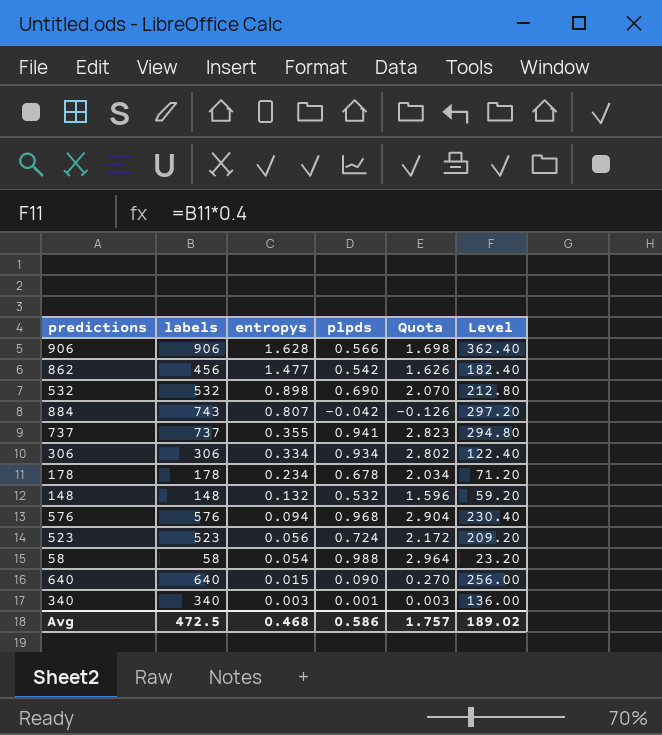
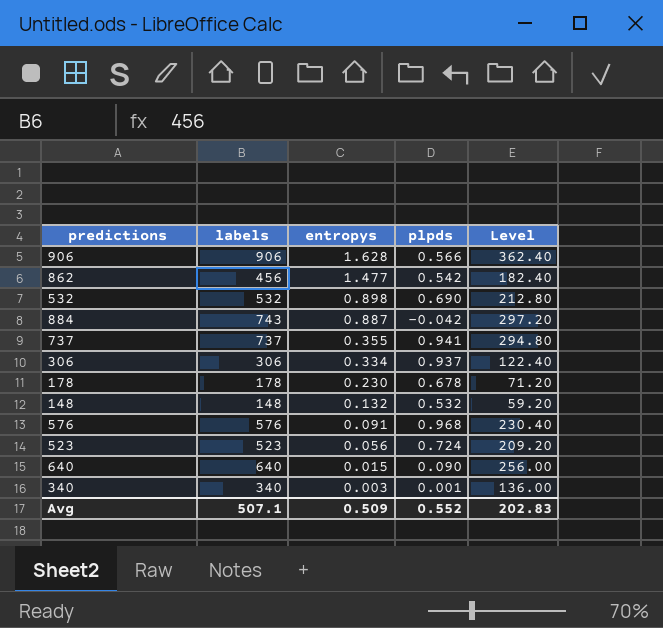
column Quota | formula: [plpds] * 3 -> none
row 58: 58 | 0.054 | 0.988 | 2.964 | 23.20 -> none
884 | entropys: 0.807 -> 0.887
306 | plpds: 0.934 -> 0.937
178 | entropys: 0.234 -> 0.230
576 | entropys: 0.094 -> 0.091
Avg | labels: 472.5 -> 507.1
Avg | entropys: 0.468 -> 0.509
Avg | plpds: 0.586 -> 0.552
Avg | Level: 189.02 -> 202.83

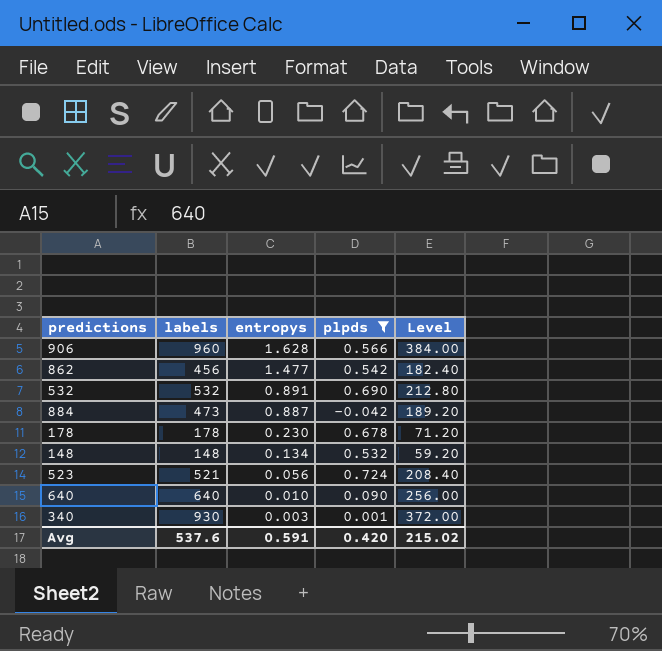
filter: none -> plpds <= 0.724
906 | labels: 906 -> 960
906 | Level: 362.40 -> 384.00
532 | entropys: 0.898 -> 0.891
884 | labels: 743 -> 473
884 | Level: 297.20 -> 189.20
148 | entropys: 0.132 -> 0.134
523 | labels: 523 -> 521
523 | Level: 209.20 -> 208.40
640 | entropys: 0.015 -> 0.010
340 | labels: 340 -> 930
340 | Level: 136.00 -> 372.00
Avg | labels: 507.1 -> 537.6
Avg | entropys: 0.509 -> 0.591
Avg | plpds: 0.552 -> 0.420
Avg | Level: 202.83 -> 215.02

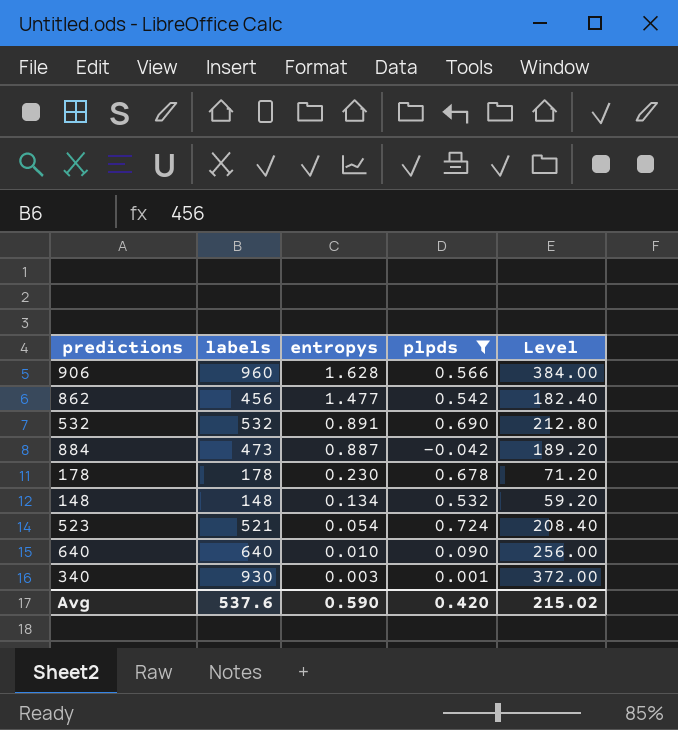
523 | entropys: 0.056 -> 0.054
Avg | entropys: 0.591 -> 0.590

